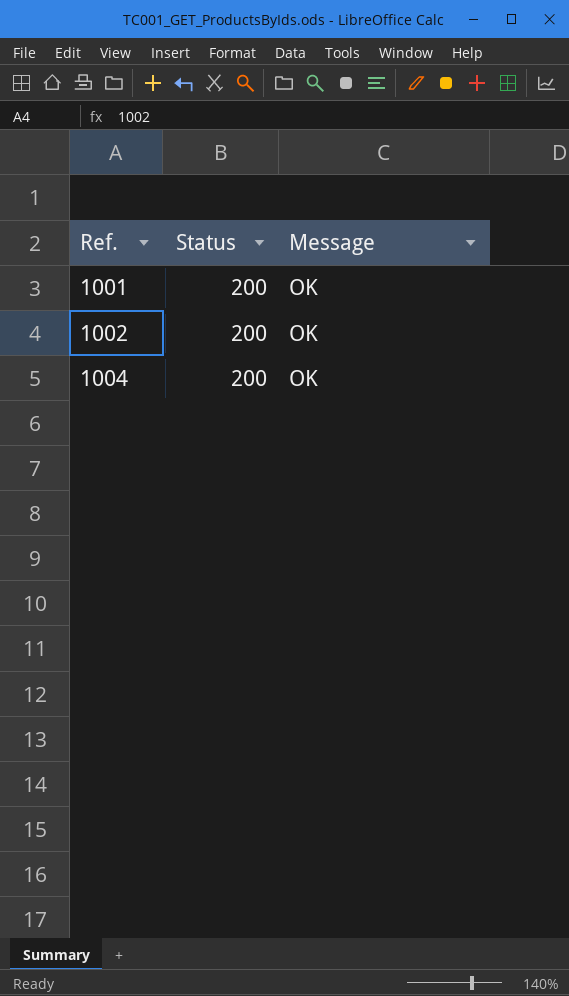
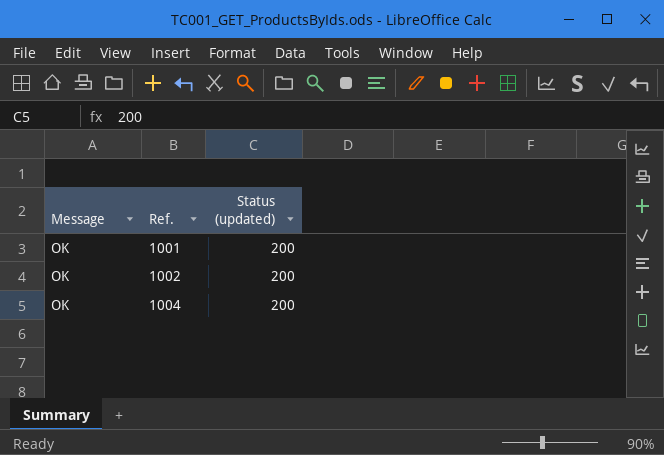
column Message | position: 3 -> 1
column name: Status -> Status (updated)

